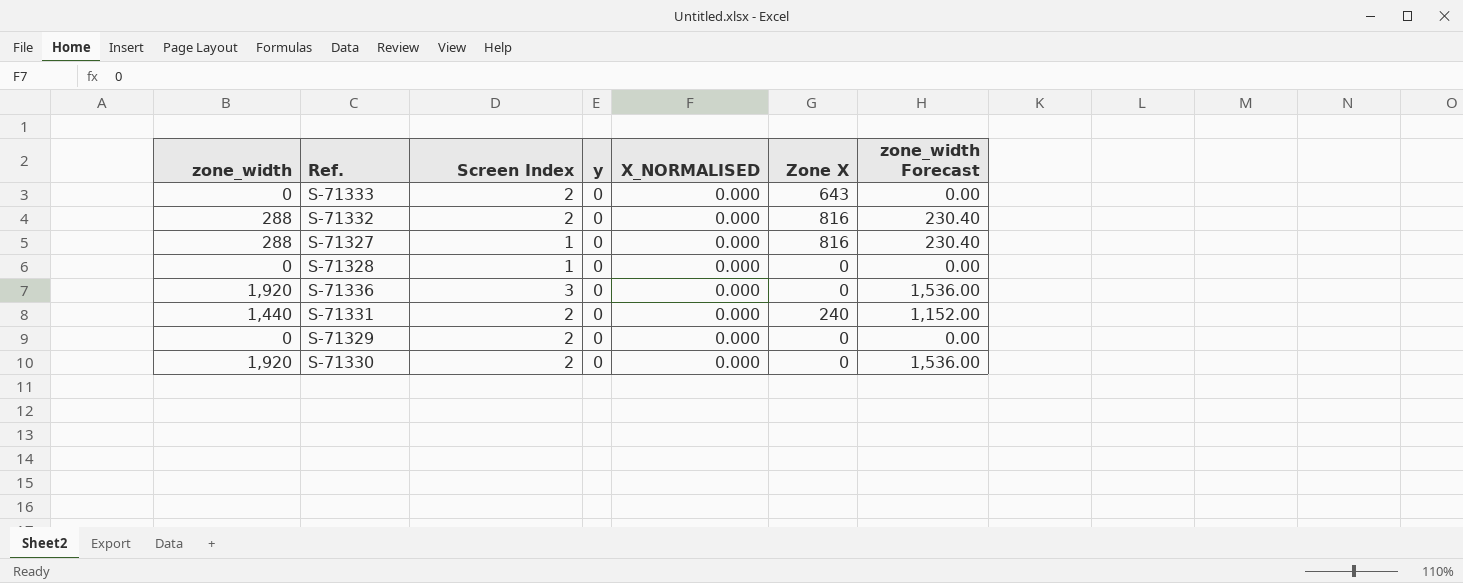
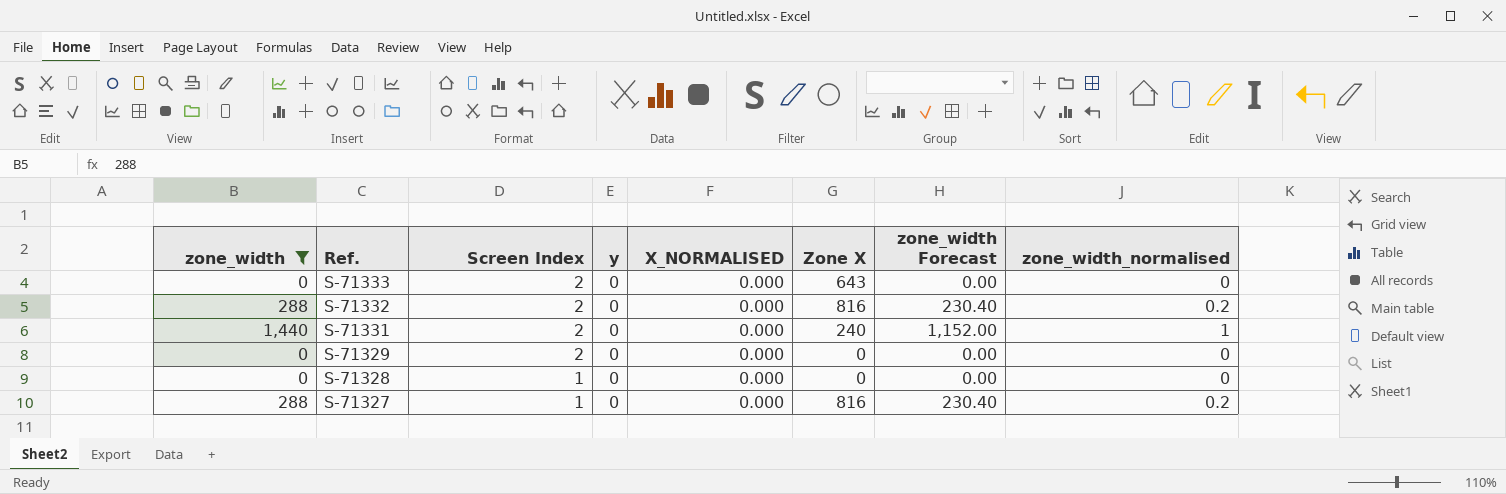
filter: none -> zone_width != 1,920
row order: none -> Ref. descending
column zone_width_normalised | position: none -> 8

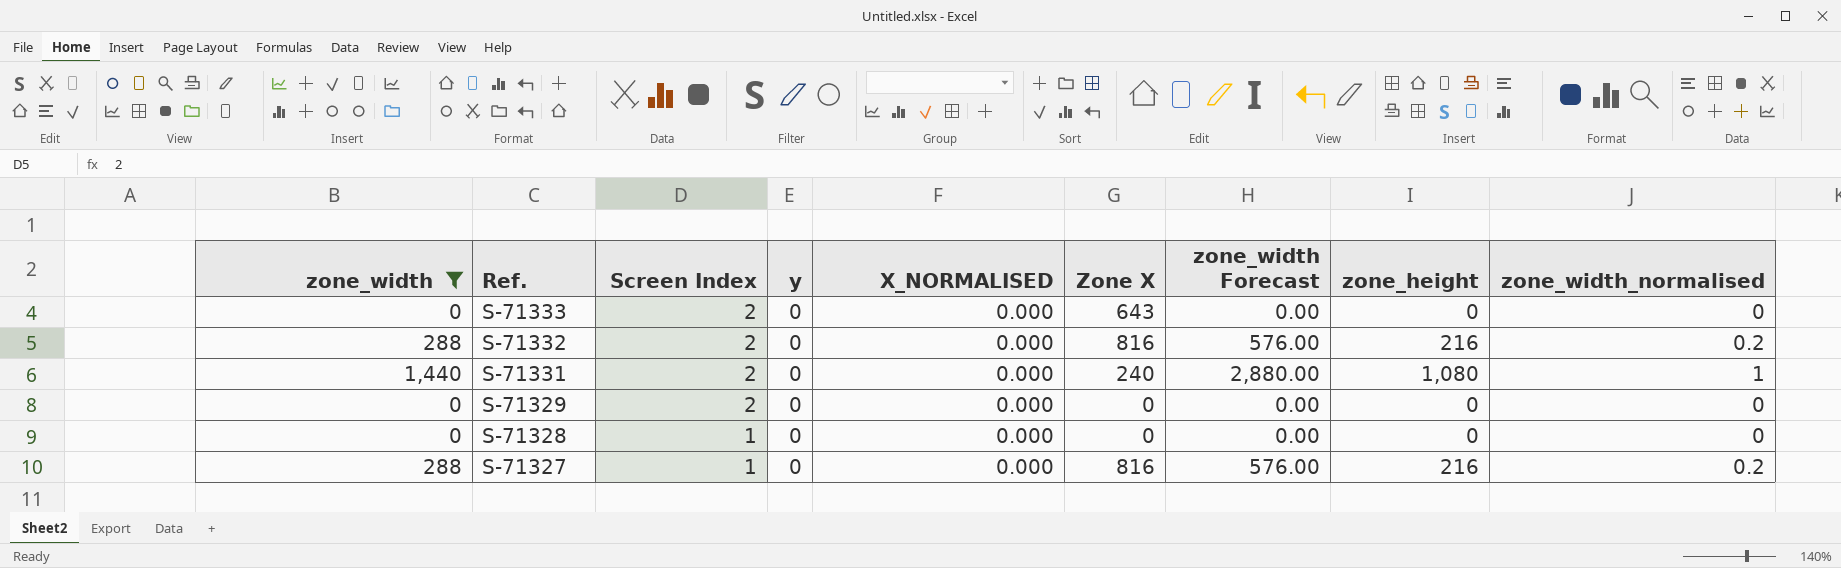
column zone_width Forecast | formula: [zone_width] * 0.8 -> [zone_width] * 2
column zone_height | position: none -> 8

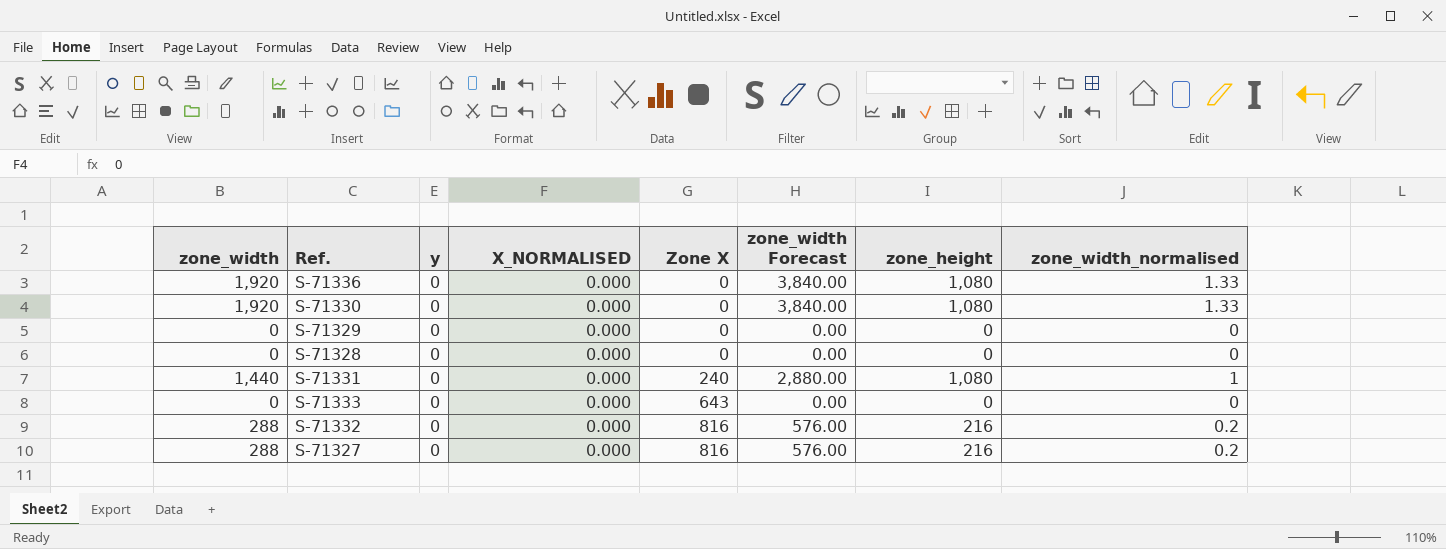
filter: zone_width != 1,920 -> none
row order: Ref. descending -> Zone X ascending
column Screen Index | position: 3 -> none

